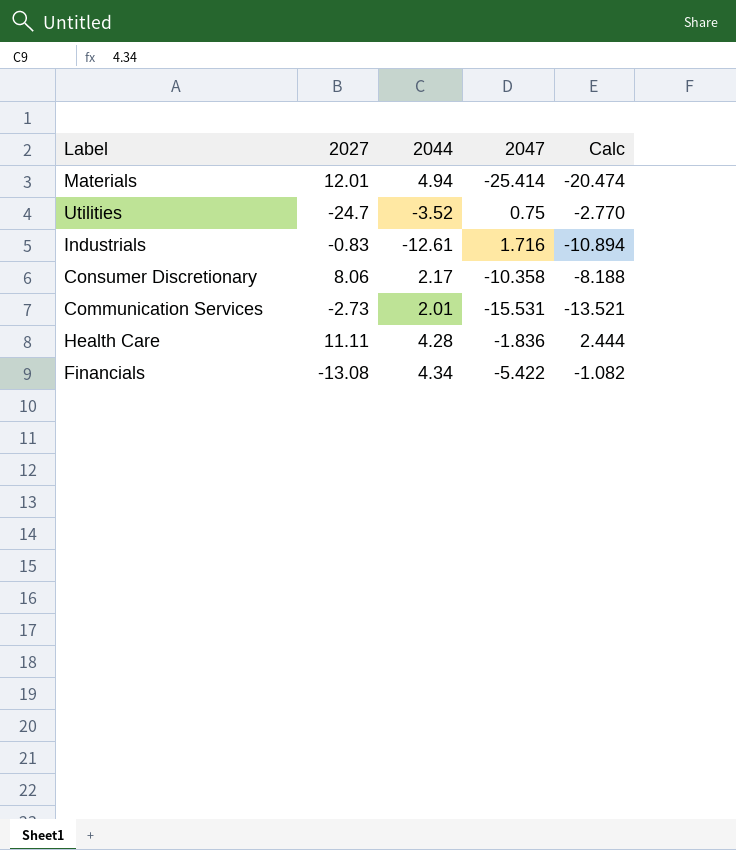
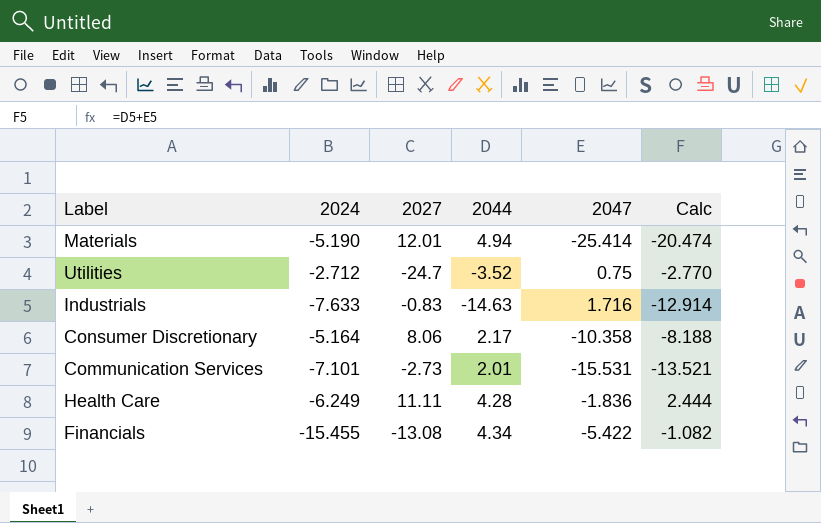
column 2024 | position: none -> 2
Industrials | 2044: -12.61 -> -14.63
Industrials | Calc: -10.894 -> -12.914

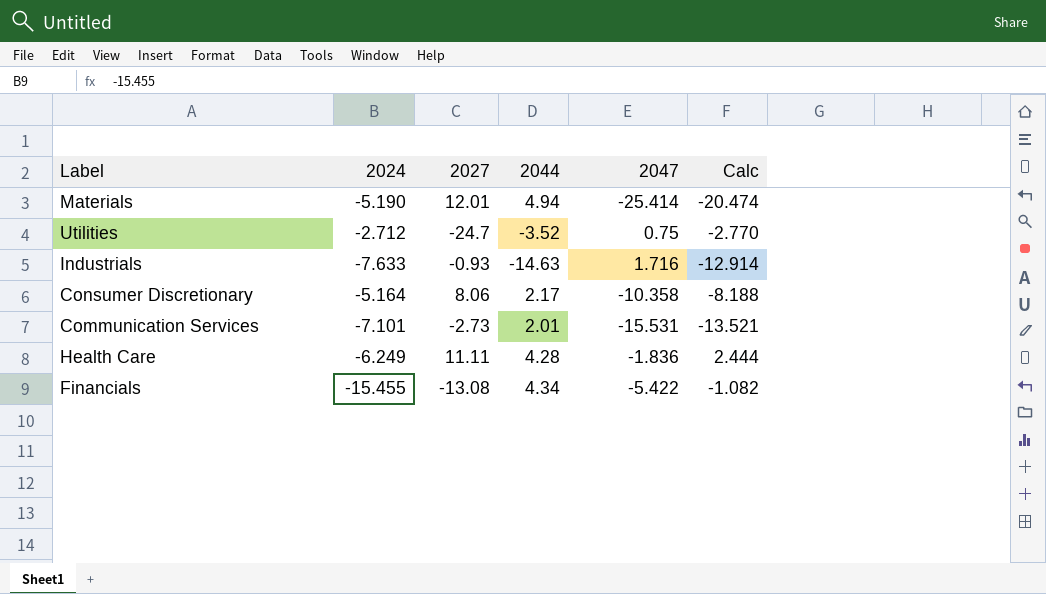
Industrials | 2027: -0.83 -> -0.93

